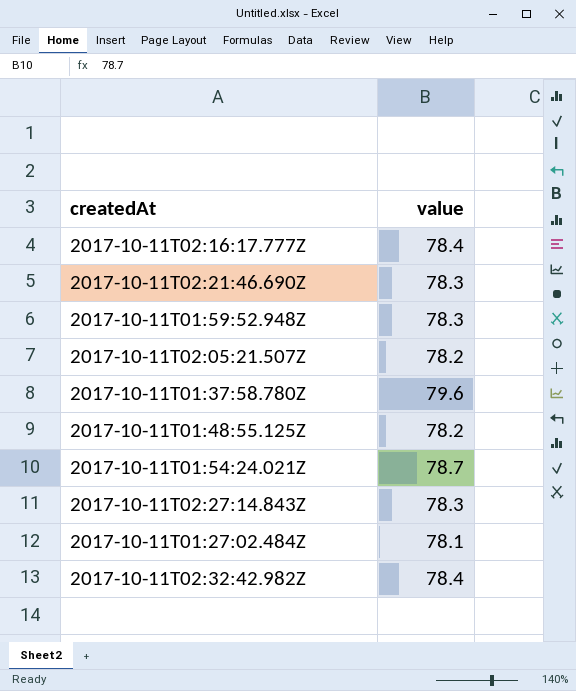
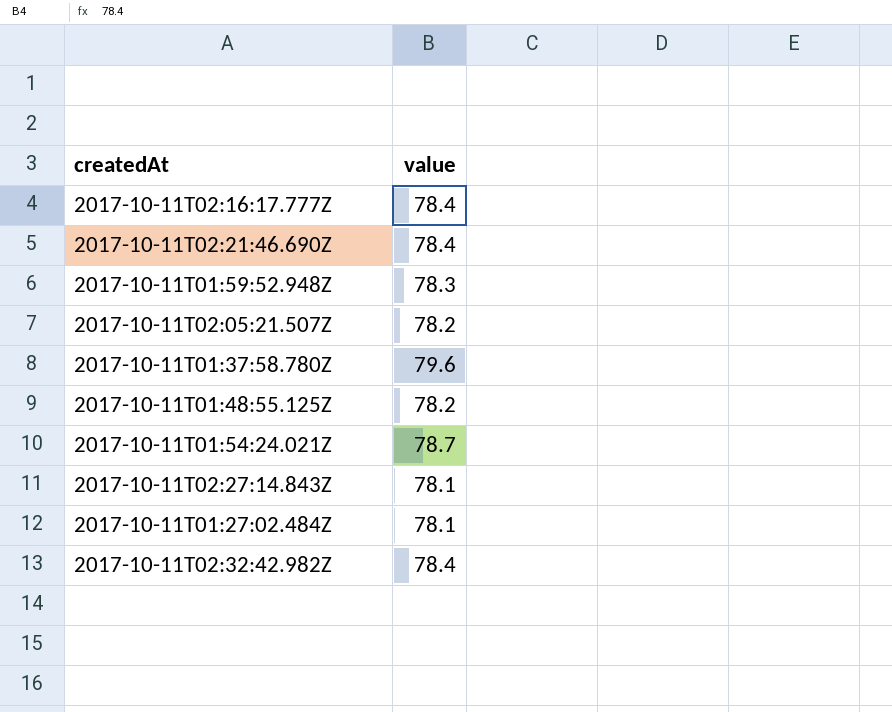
2017-10-11T02:21:46.690Z | value: 78.3 -> 78.4
2017-10-11T02:27:14.843Z | value: 78.3 -> 78.1

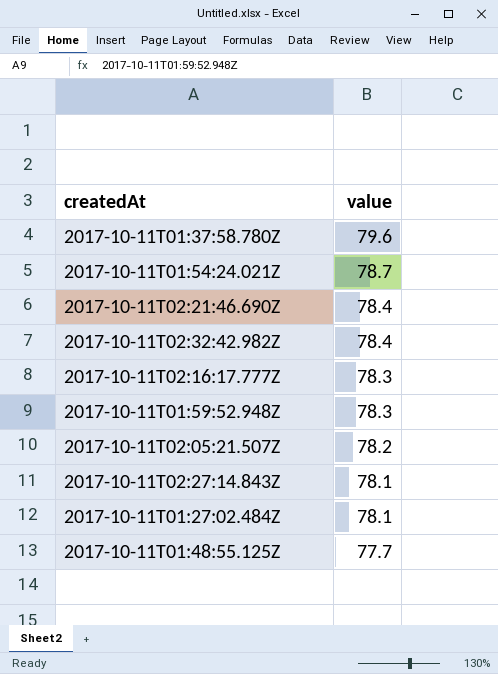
row order: none -> value descending
2017-10-11T02:16:17.777Z | value: 78.4 -> 78.3
2017-10-11T01:48:55.125Z | value: 78.2 -> 77.7

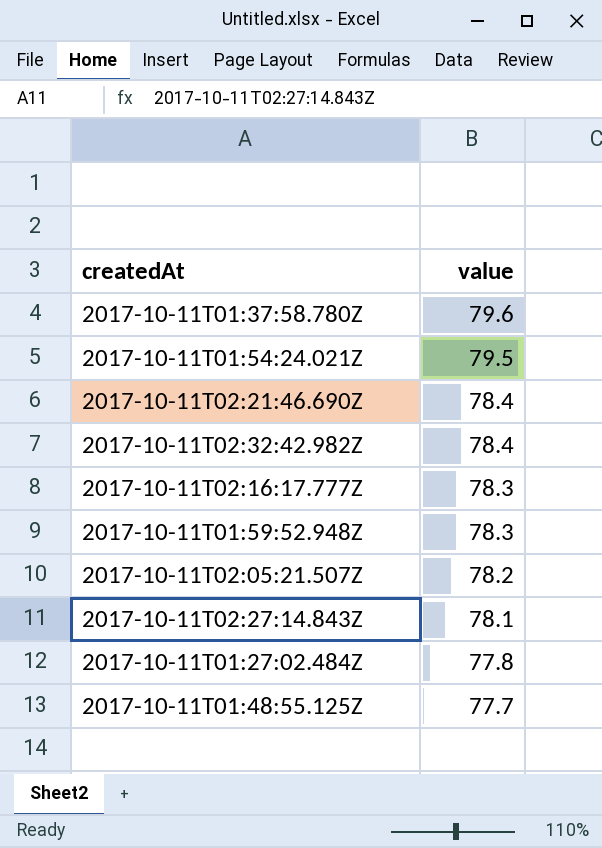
2017-10-11T01:54:24.021Z | value: 78.7 -> 79.5
2017-10-11T01:27:02.484Z | value: 78.1 -> 77.8

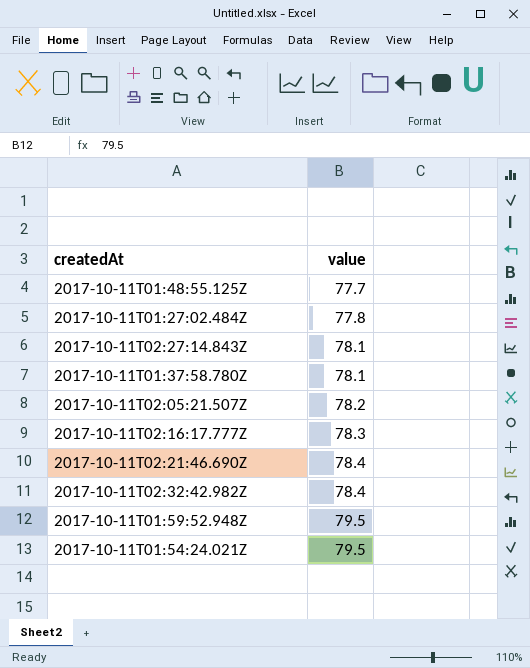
row order: value descending -> value ascending
2017-10-11T01:37:58.780Z | value: 79.6 -> 78.1
2017-10-11T01:59:52.948Z | value: 78.3 -> 79.5

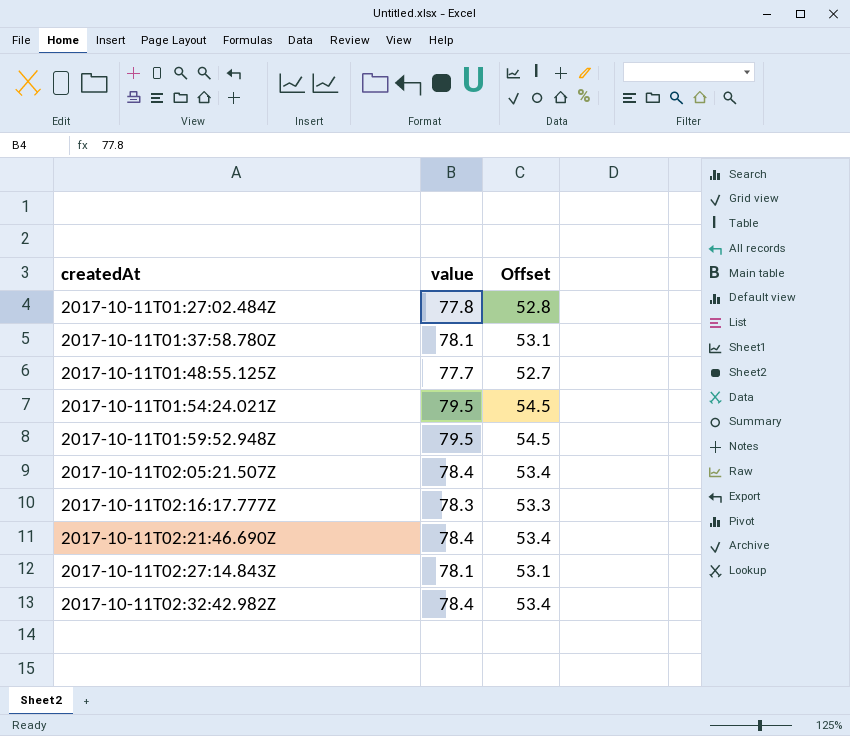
row order: value ascending -> createdAt ascending
column Offset | formula: none -> [value] - 25
2017-10-11T02:05:21.507Z | value: 78.2 -> 78.4

